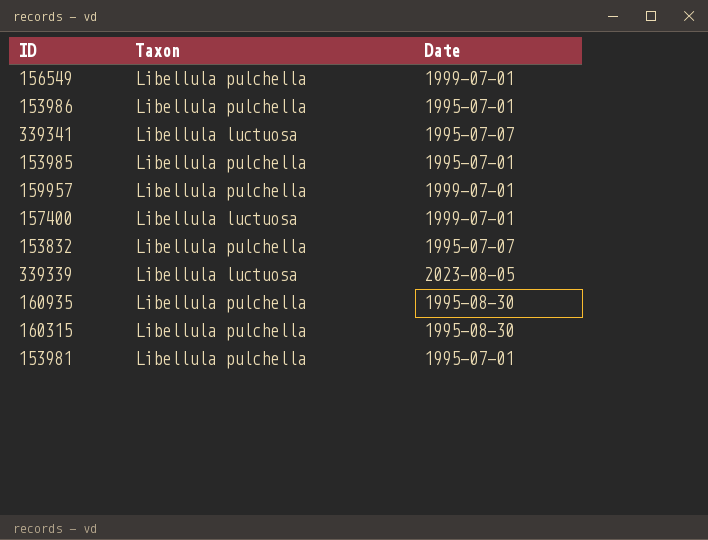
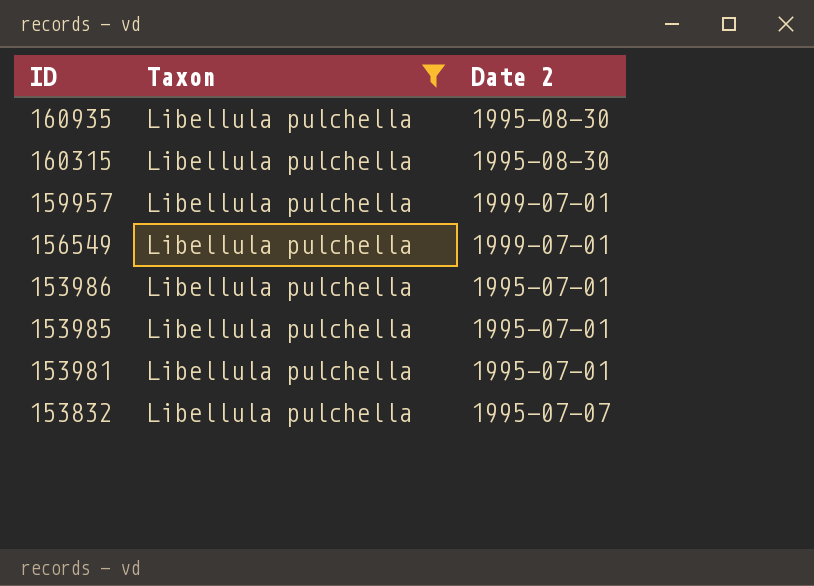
filter: none -> Taxon = Libellula pulchella
row order: none -> ID descending
column name: Date -> Date 2

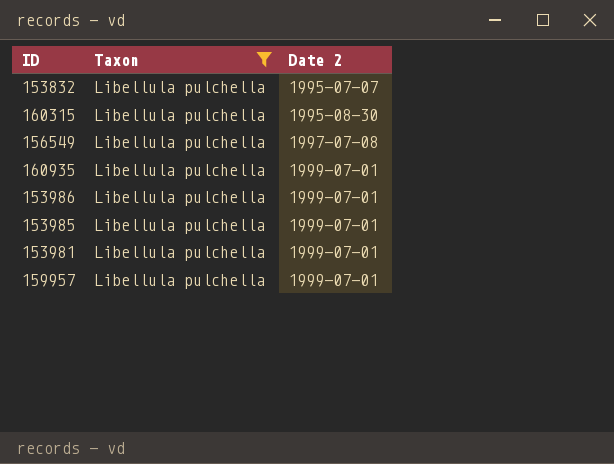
row order: ID descending -> Date 2 ascending
156549 | Date 2: 1999-07-01 -> 1997-07-08
160935 | Date 2: 1995-08-30 -> 1999-07-01
153986 | Date 2: 1995-07-01 -> 1999-07-01
153985 | Date 2: 1995-07-01 -> 1999-07-01
153981 | Date 2: 1995-07-01 -> 1999-07-01

